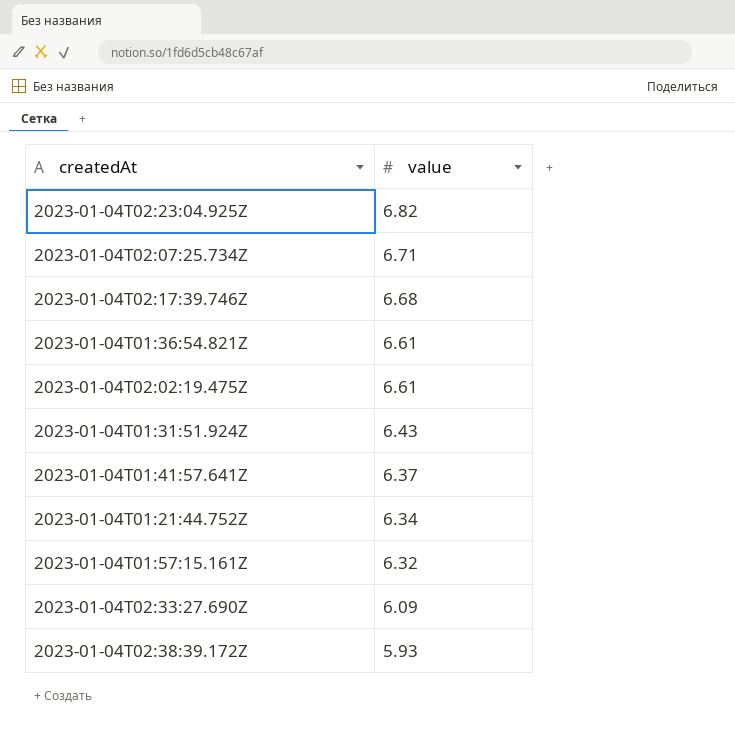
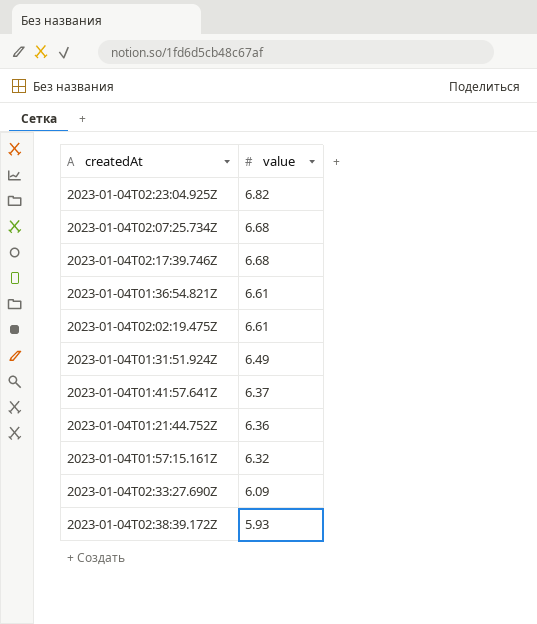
2023-01-04T02:07:25.734Z | value: 6.71 -> 6.68
2023-01-04T01:31:51.924Z | value: 6.43 -> 6.49
2023-01-04T01:21:44.752Z | value: 6.34 -> 6.36

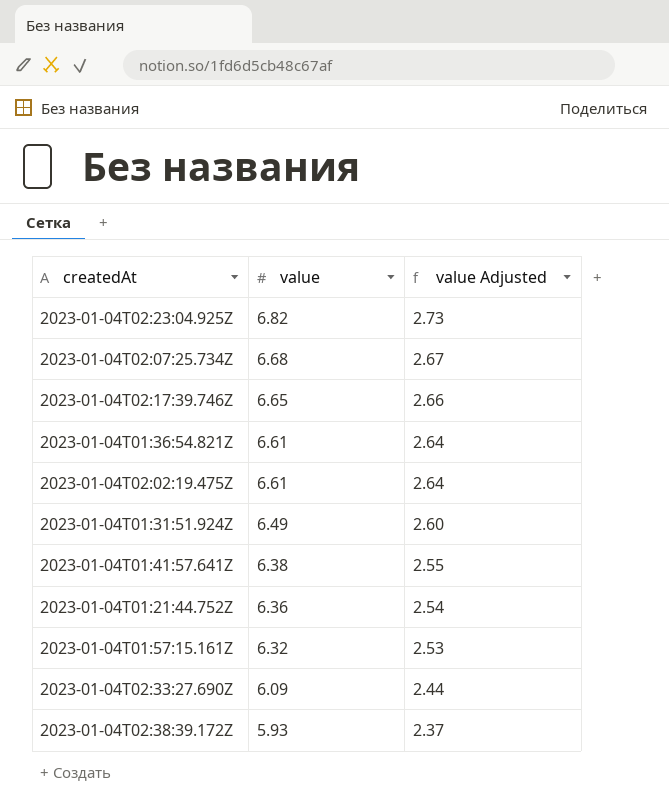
column value Adjusted | formula: none -> [value] * 0.4
2023-01-04T02:17:39.746Z | value: 6.68 -> 6.65
2023-01-04T01:41:57.641Z | value: 6.37 -> 6.38

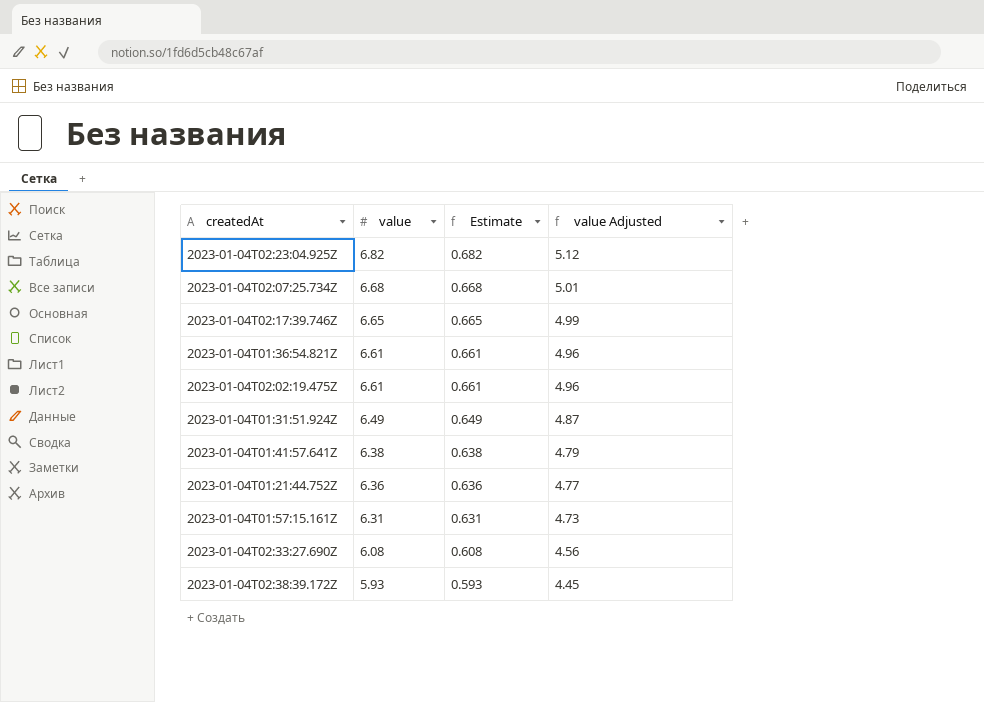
column Estimate | formula: none -> [value] * 0.1
column value Adjusted | formula: [value] * 0.4 -> [value] * 0.75
2023-01-04T01:57:15.161Z | value: 6.32 -> 6.31
2023-01-04T02:33:27.690Z | value: 6.09 -> 6.08

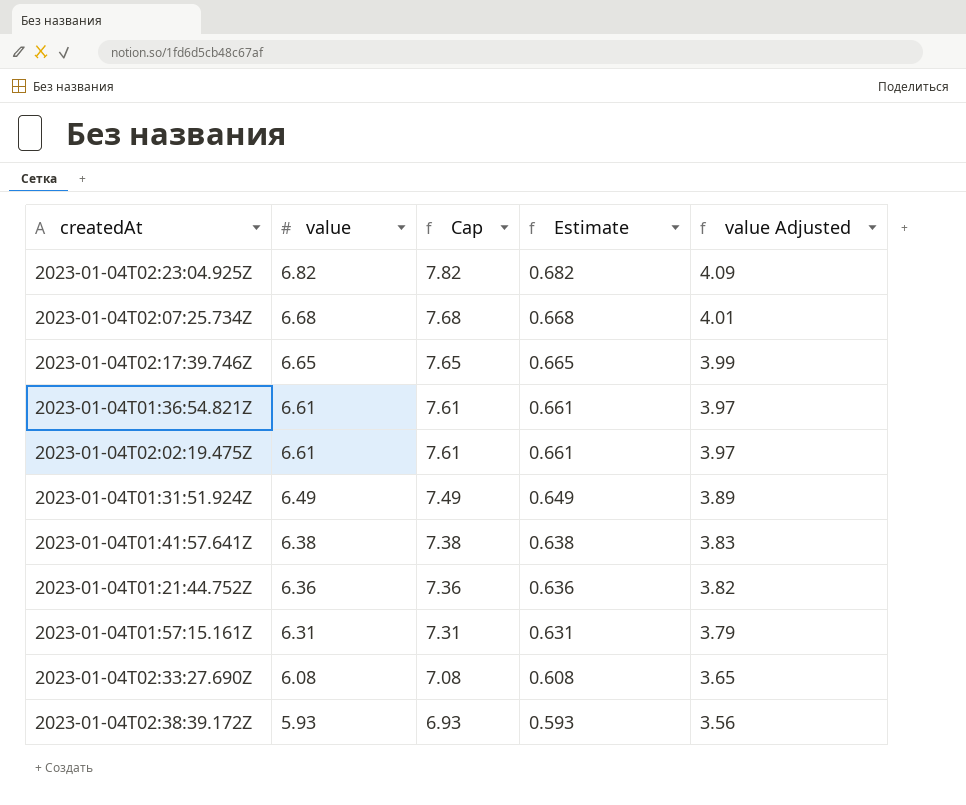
column Cap | formula: none -> [value] + 1
column value Adjusted | formula: [value] * 0.75 -> [value] * 0.6

